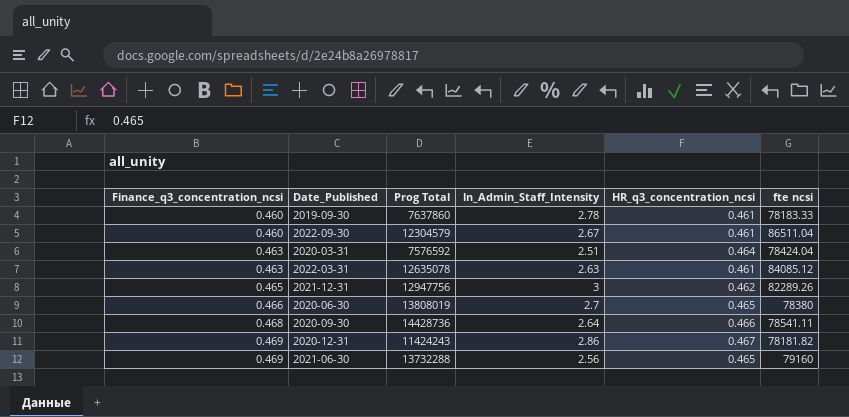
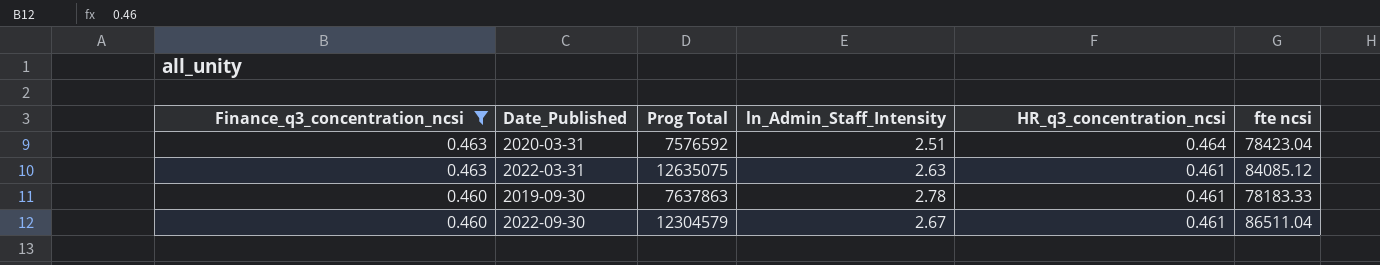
filter: none -> Finance_q3_concentration_ncsi <= 0.463
row order: Finance_q3_concentration_ncsi ascending -> Finance_q3_concentration_ncsi descending
2020-03-31 | fte ncsi: 78424.04 -> 78423.04
2022-03-31 | Prog Total: 12635078 -> 12635075
2019-09-30 | Prog Total: 7637860 -> 7637863

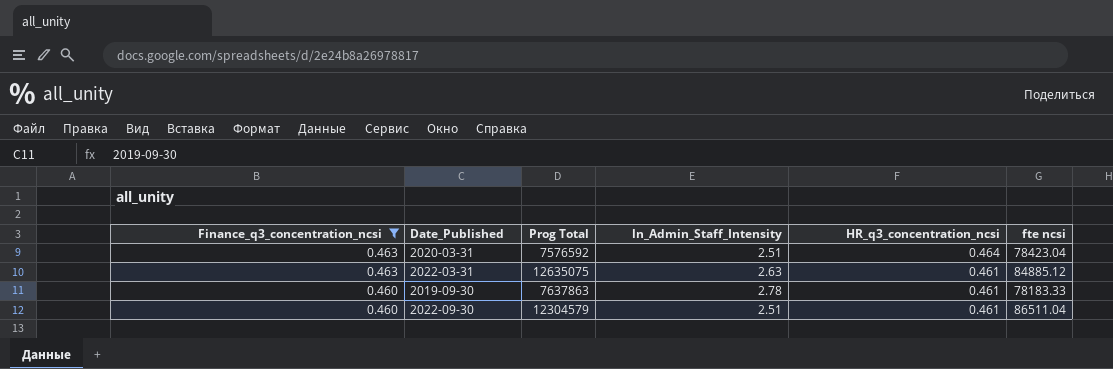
2022-03-31 | fte ncsi: 84085.12 -> 84885.12
2022-09-30 | ln_Admin_Staff_Intensity: 2.67 -> 2.51

